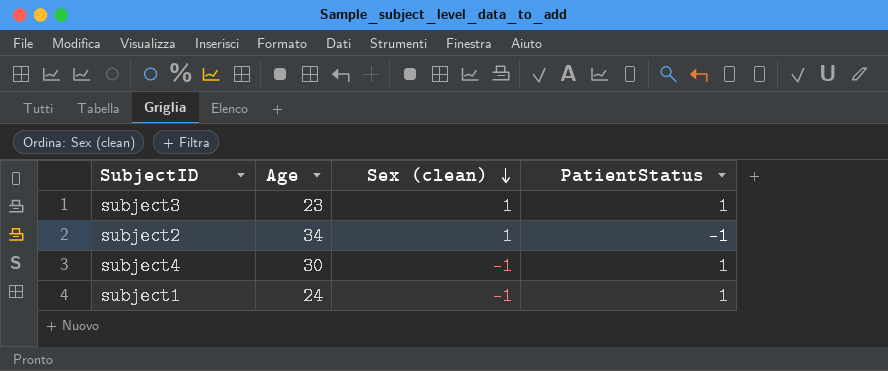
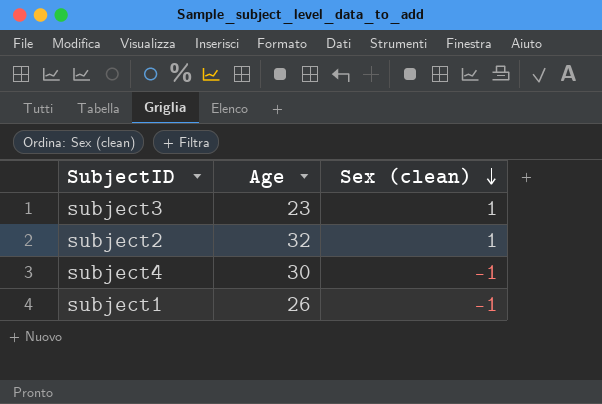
column PatientStatus | position: 4 -> none
subject2 | Age: 34 -> 32
subject1 | Age: 24 -> 26

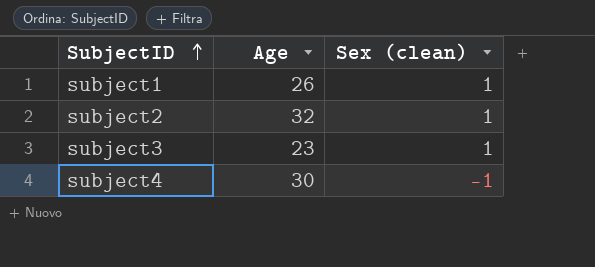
row order: Sex (clean) descending -> SubjectID ascending
subject1 | Sex (clean): -1 -> 1

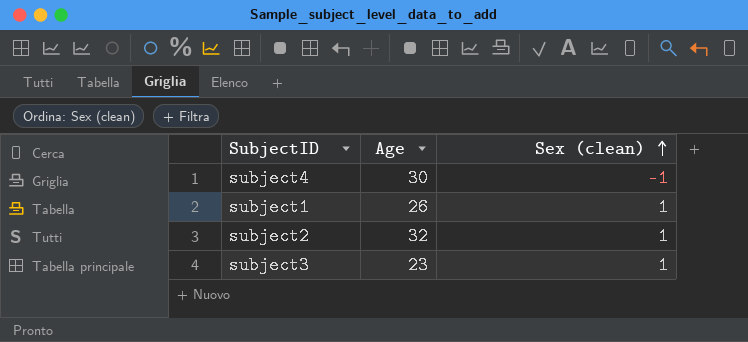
row order: SubjectID ascending -> Sex (clean) ascending

